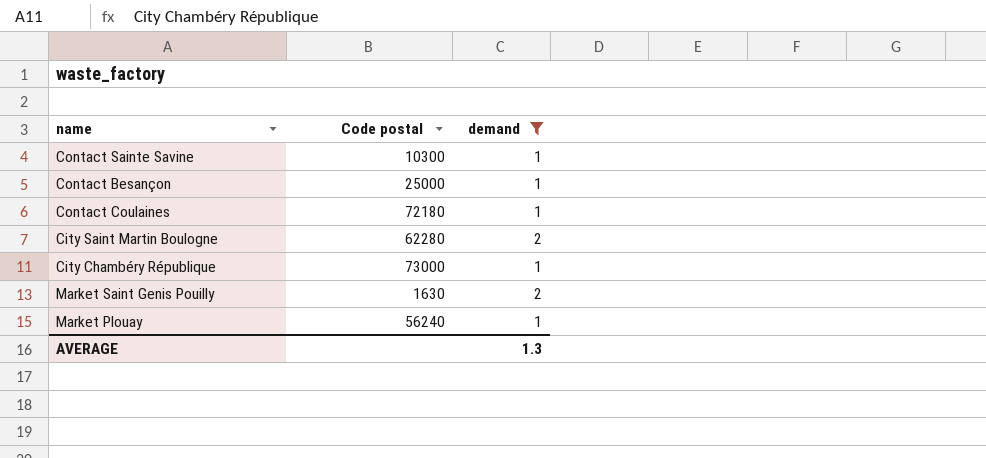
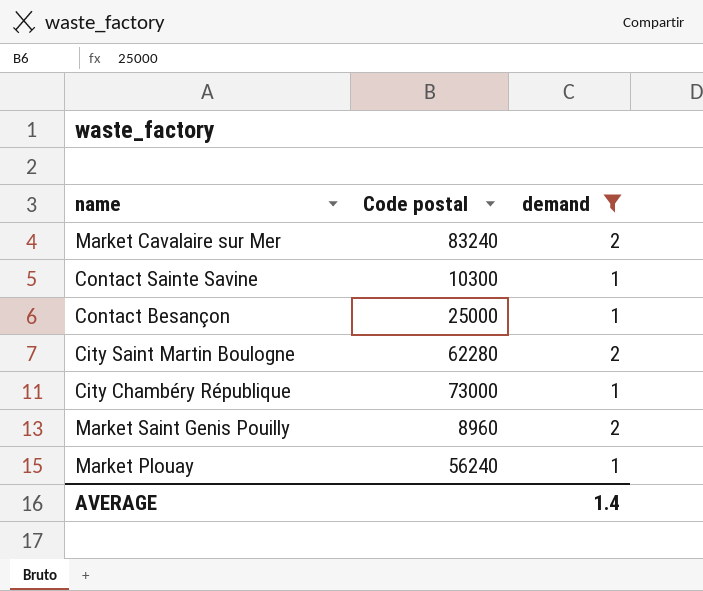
row Contact Coulaines: 72180 | 1 -> none
row Market Cavalaire sur Mer: none -> 83240 | 2
Market Saint Genis Pouilly | Code postal: 1630 -> 8960
AVERAGE | demand: 1.3 -> 1.4

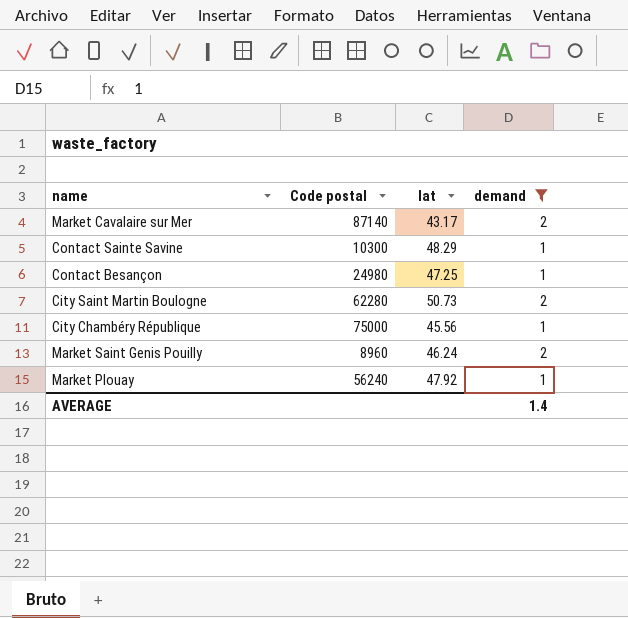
column lat | position: none -> 3
Market Cavalaire sur Mer | Code postal: 83240 -> 87140
Contact Besançon | Code postal: 25000 -> 24980
City Chambéry République | Code postal: 73000 -> 75000

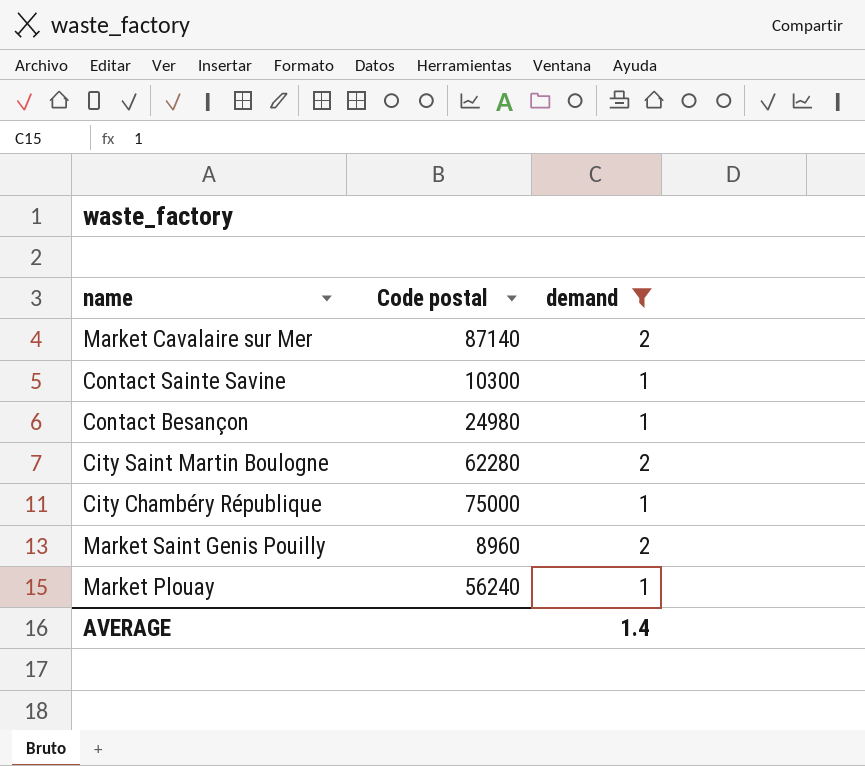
column lat | position: 3 -> none

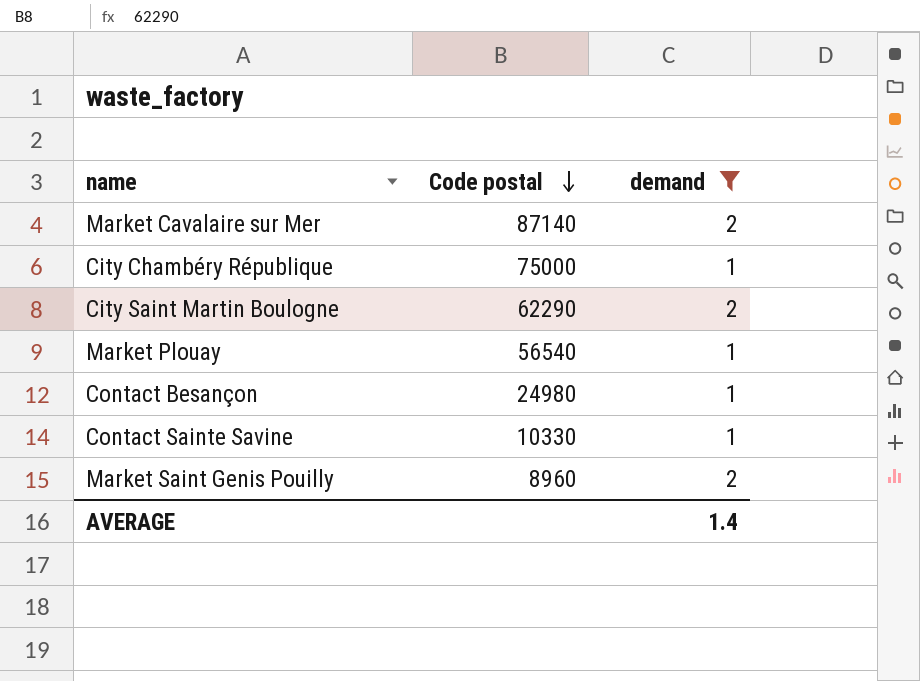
row order: none -> Code postal descending
City Saint Martin Boulogne | Code postal: 62280 -> 62290
Market Plouay | Code postal: 56240 -> 56540
Contact Sainte Savine | Code postal: 10300 -> 10330

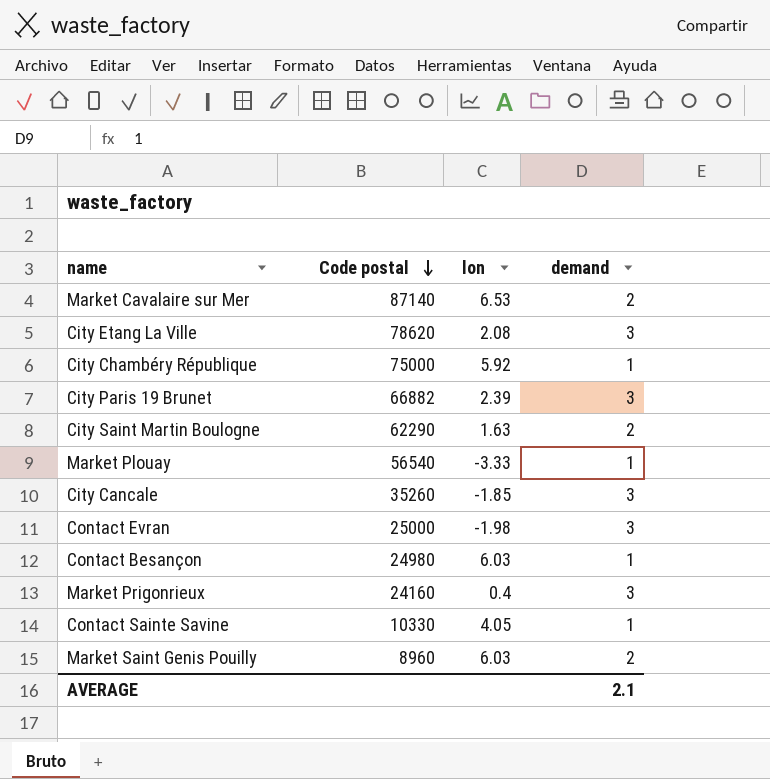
filter: demand != 3 -> none
column lon | position: none -> 3
AVERAGE | demand: 1.4 -> 2.1

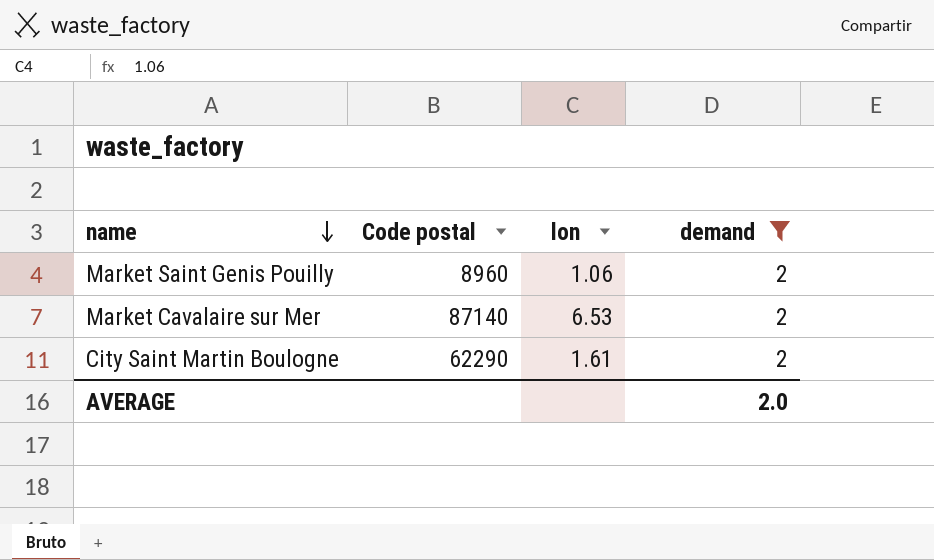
filter: none -> demand = 2
row order: Code postal descending -> name descending
Market Saint Genis Pouilly | lon: 6.03 -> 1.06
City Saint Martin Boulogne | lon: 1.63 -> 1.61
AVERAGE | demand: 2.1 -> 2.0

